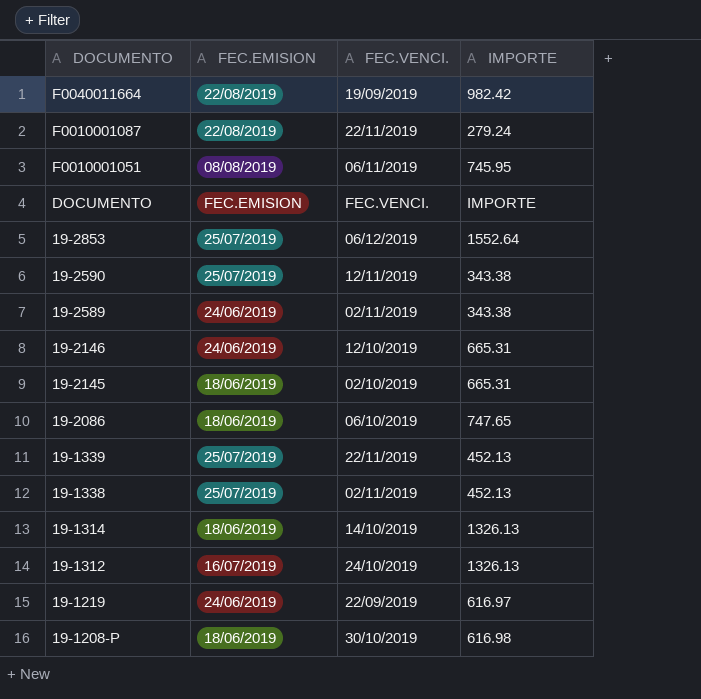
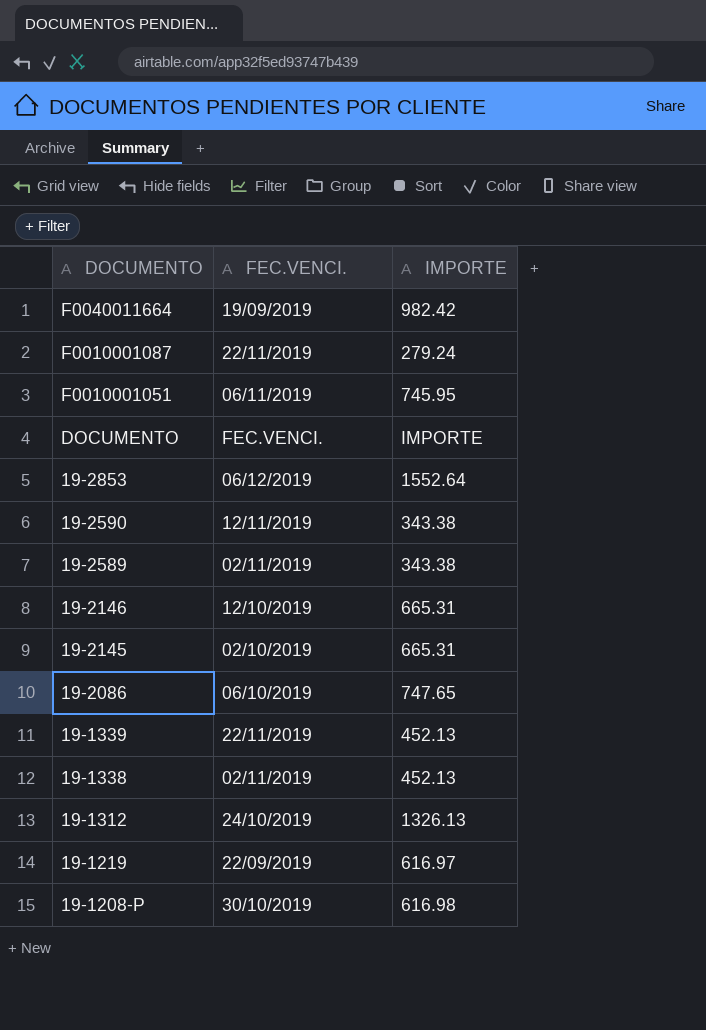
column FEC.EMISION | position: 2 -> none
row 19-1314: 18/06/2019 | 14/10/2019 | 1326.13 -> none

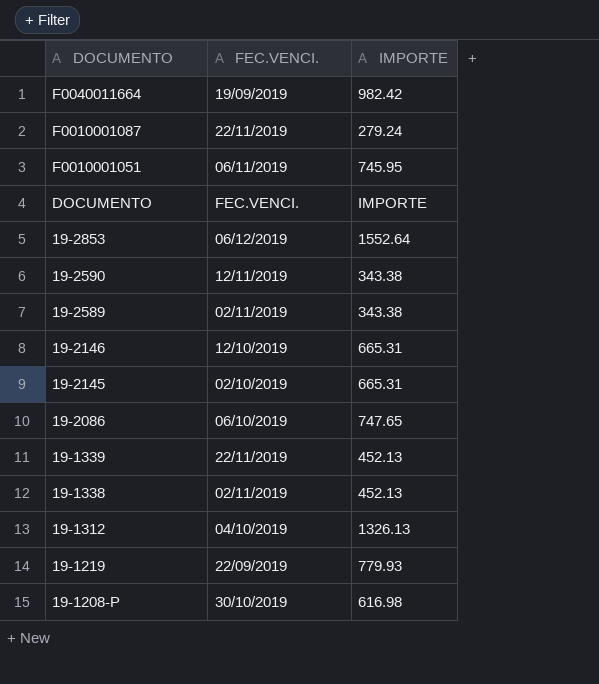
19-1312 | FEC.VENCI.: 24/10/2019 -> 04/10/2019
19-1219 | IMPORTE: 616.97 -> 779.93

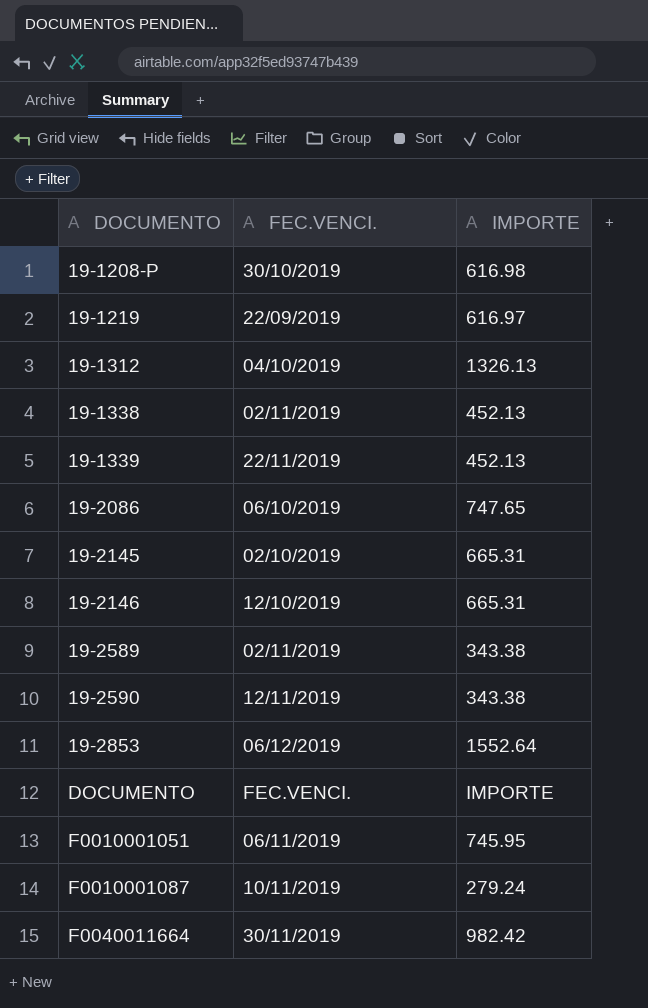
row order: DOCUMENTO descending -> DOCUMENTO ascending
19-1219 | IMPORTE: 779.93 -> 616.97
F0010001087 | FEC.VENCI.: 22/11/2019 -> 10/11/2019
F0040011664 | FEC.VENCI.: 19/09/2019 -> 30/11/2019

